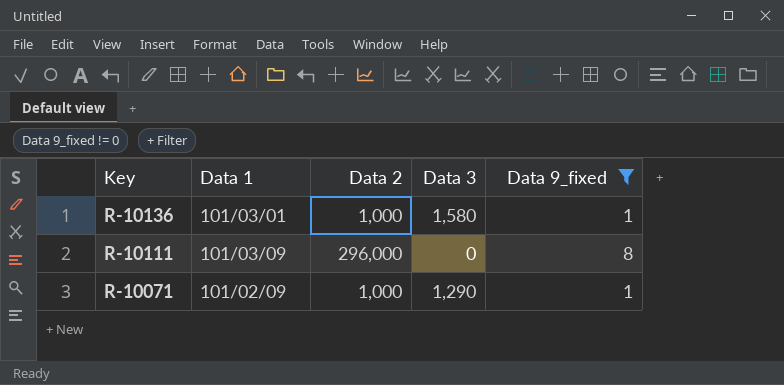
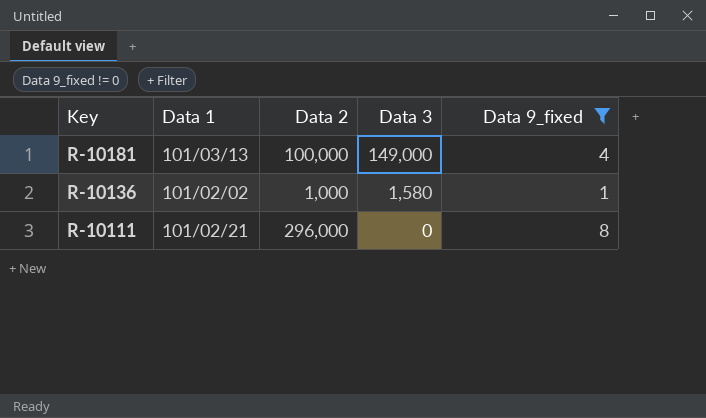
row R-10071: 101/02/09 | 1,000 | 1,290 | 1 -> none
row R-10181: none -> 101/03/13 | 100,000 | 149,000 | 4
R-10136 | Data 1: 101/03/01 -> 101/02/02
R-10111 | Data 1: 101/03/09 -> 101/02/21

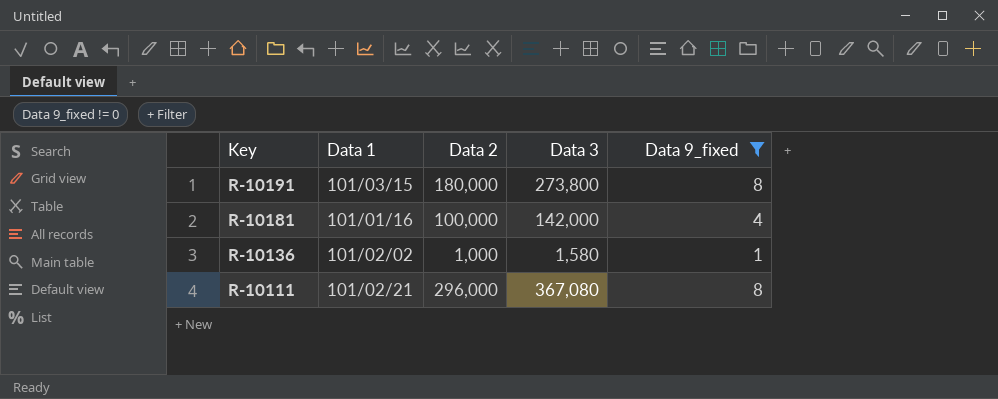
row R-10191: none -> 101/03/15 | 180,000 | 273,800 | 8
R-10181 | Data 1: 101/03/13 -> 101/01/16
R-10181 | Data 3: 149,000 -> 142,000
R-10111 | Data 3: 0 -> 367,080

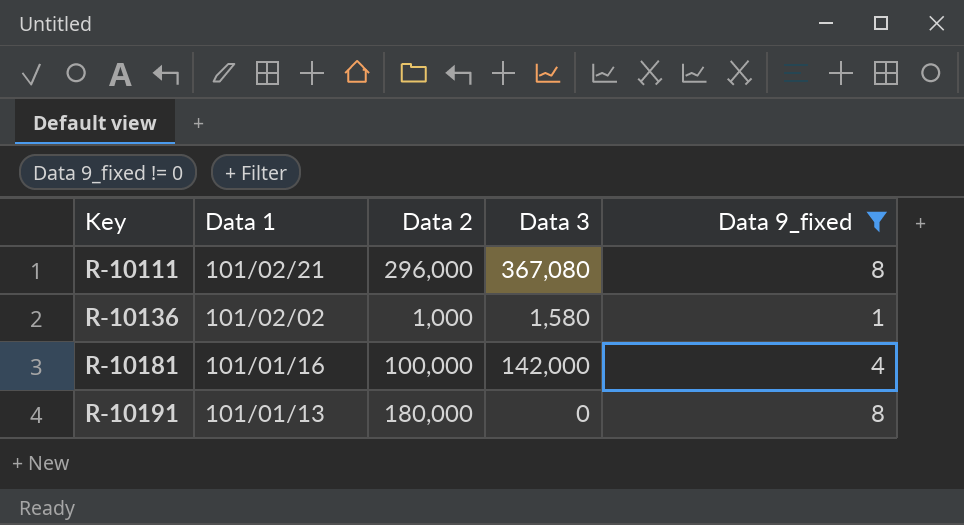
row order: Key descending -> Key ascending
R-10191 | Data 1: 101/03/15 -> 101/01/13
R-10191 | Data 3: 273,800 -> 0

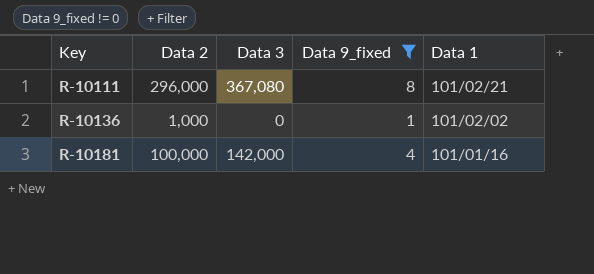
column Data 1 | position: 2 -> 5
row R-10191: 101/01/13 | 180,000 | 0 | 8 -> none
R-10136 | Data 3: 1,580 -> 0

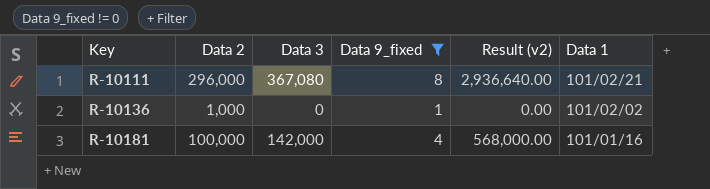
column Result (v2) | formula: none -> [Data 3] * [Data 9_fixed]

